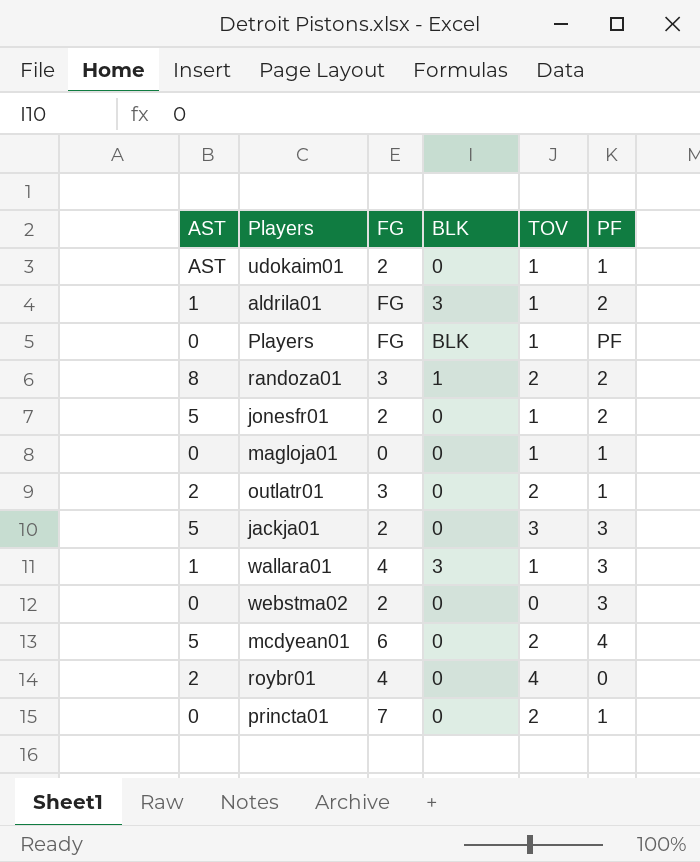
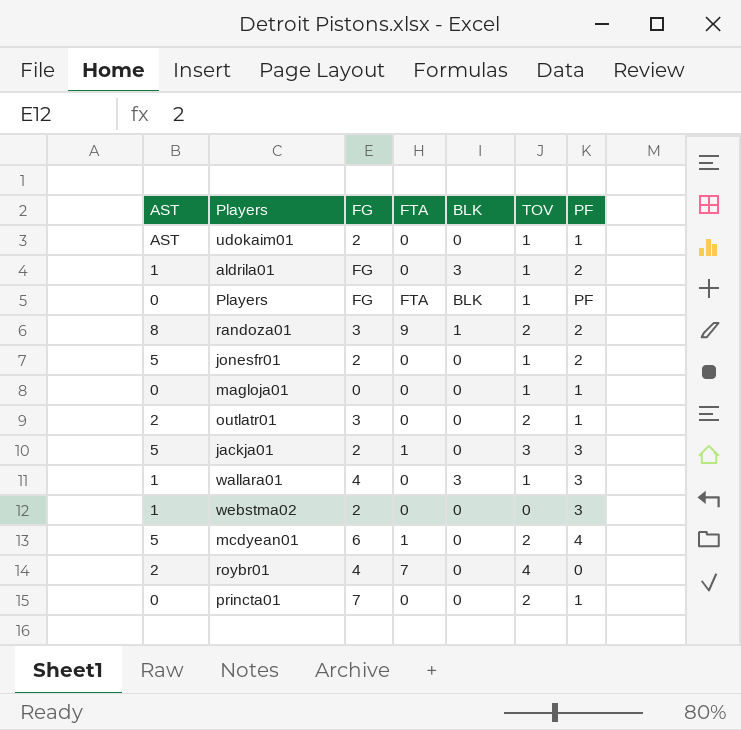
column FTA | position: none -> 4
webstma02 | AST: 0 -> 1

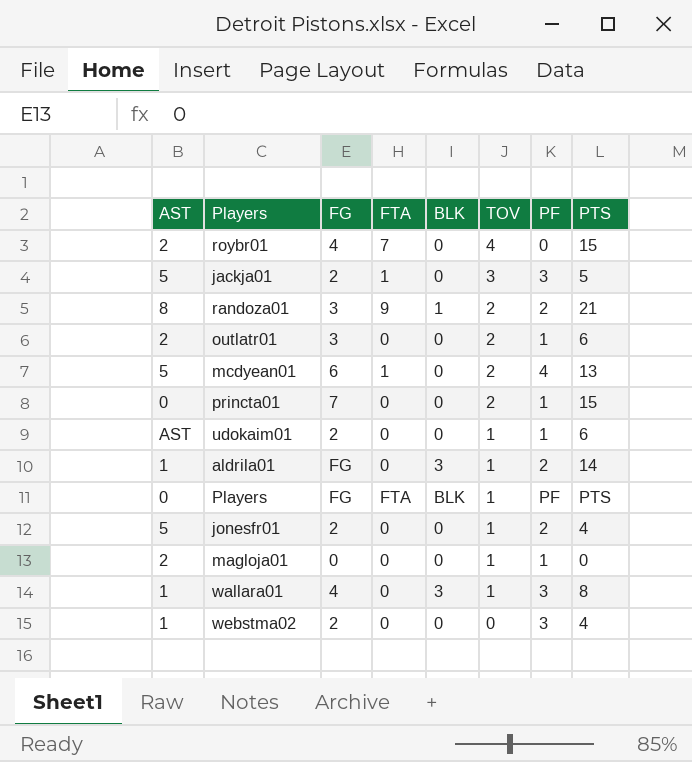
row order: none -> TOV descending
column PTS | position: none -> 8
magloja01 | AST: 0 -> 2

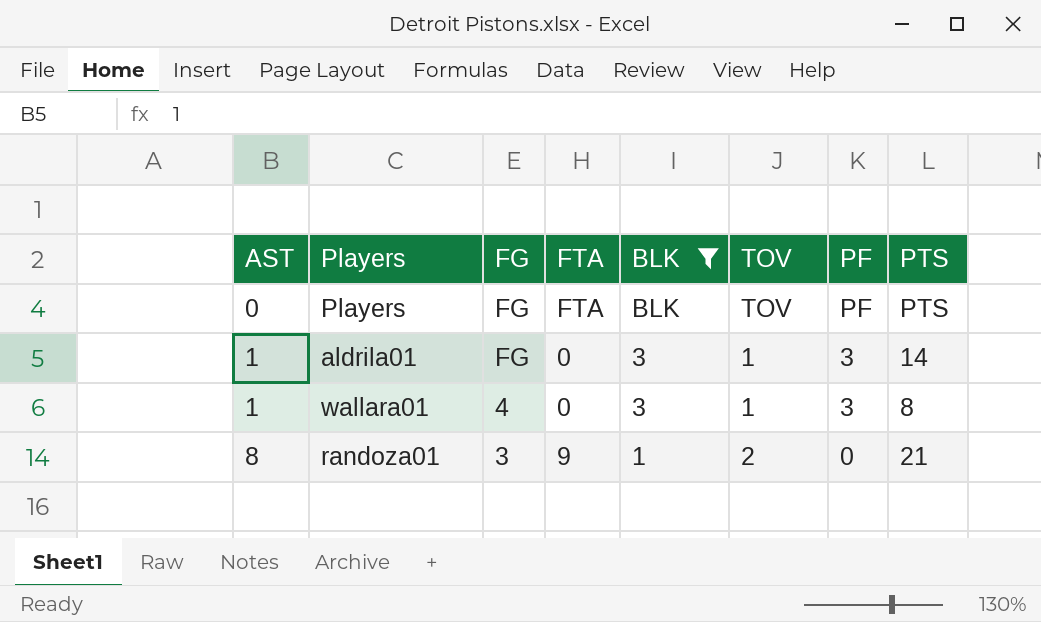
filter: none -> BLK != 0
row order: TOV descending -> AST ascending
Players | TOV: 1 -> TOV
aldrila01 | PF: 2 -> 3
randoza01 | PF: 2 -> 0

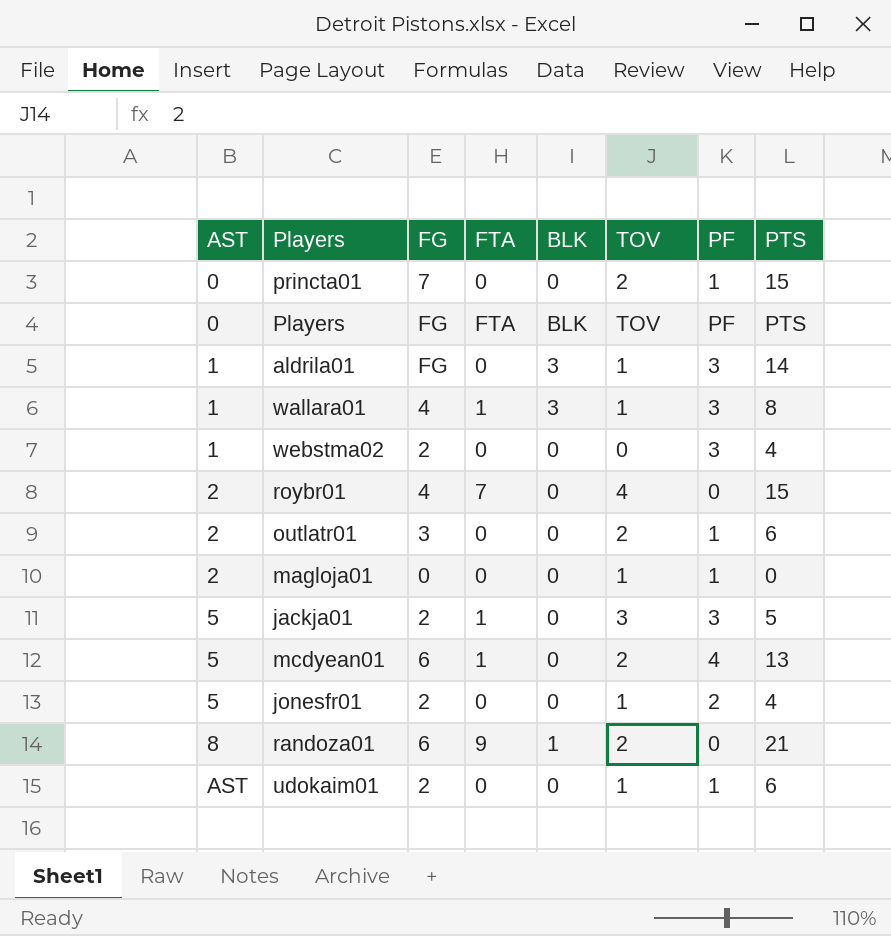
filter: BLK != 0 -> none
wallara01 | FTA: 0 -> 1
randoza01 | FG: 3 -> 6

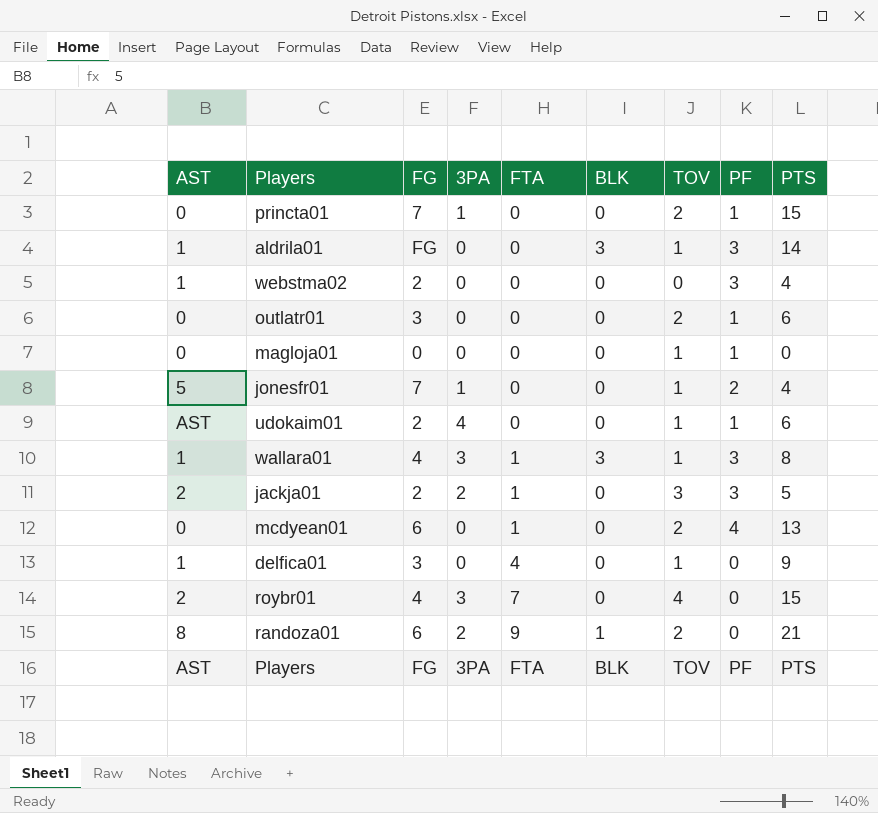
row order: AST ascending -> FTA ascending
column 3PA | position: none -> 4
outlatr01 | AST: 2 -> 0
magloja01 | AST: 2 -> 0
jonesfr01 | FG: 2 -> 7
jackja01 | AST: 5 -> 2
mcdyean01 | AST: 5 -> 0
row delfica01: none -> 1 | 3 | 0 | 4 | 0 | 1 | 0 | 9
Players | AST: 0 -> AST

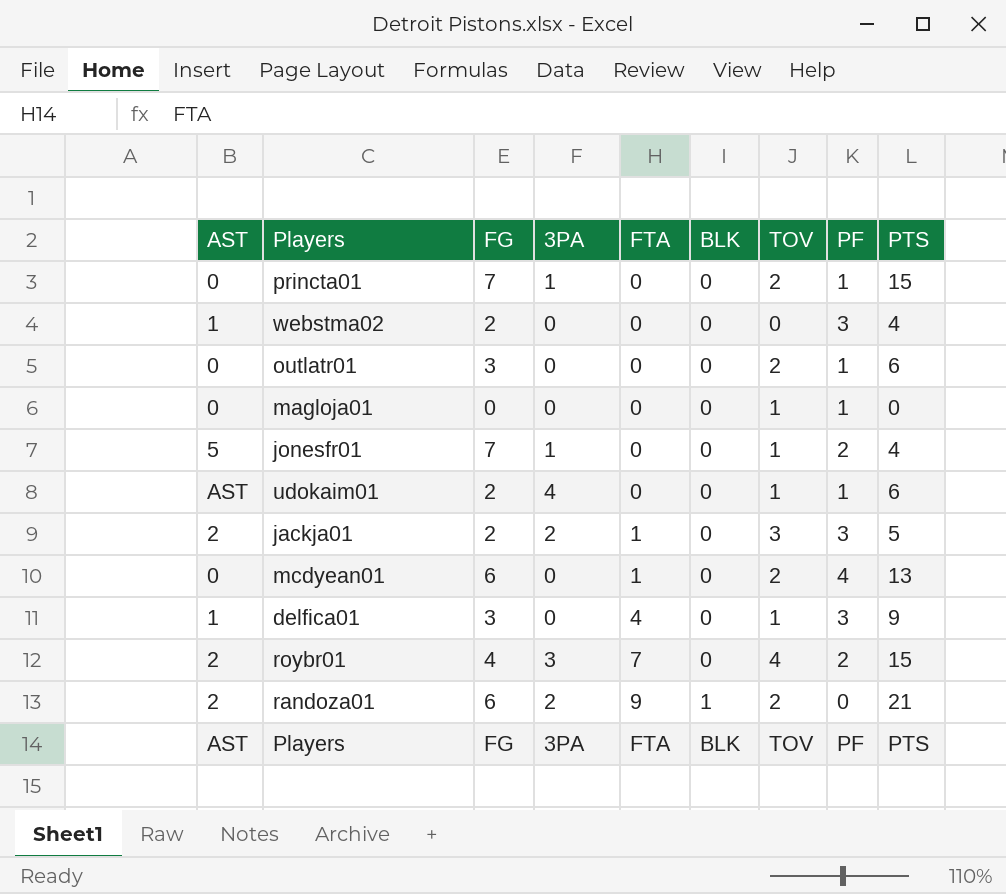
row aldrila01: 1 | FG | 0 | 0 | 3 | 1 | 3 | 14 -> none
row wallara01: 1 | 4 | 3 | 1 | 3 | 1 | 3 | 8 -> none
delfica01 | PF: 0 -> 3
roybr01 | PF: 0 -> 2
randoza01 | AST: 8 -> 2

